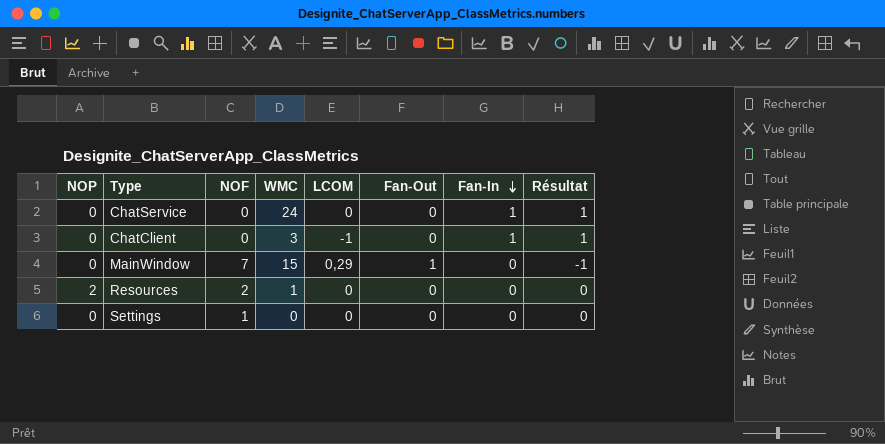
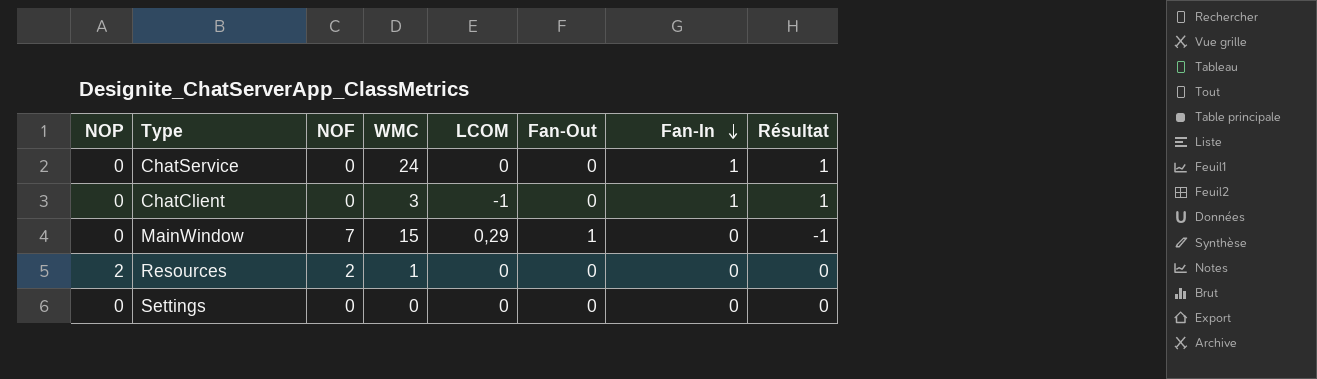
Settings | NOF: 1 -> 0

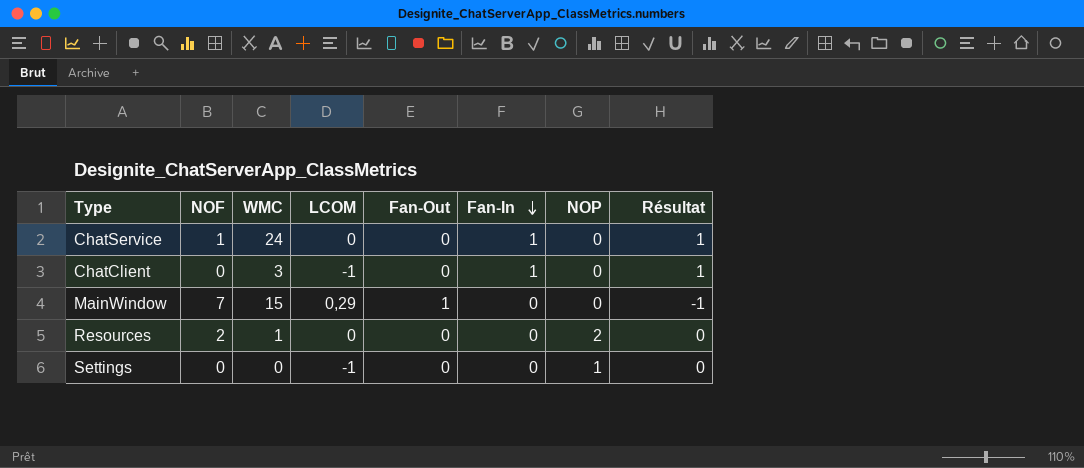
column NOP | position: 1 -> 7
ChatService | NOF: 0 -> 1
Settings | LCOM: 0 -> -1
Settings | NOP: 0 -> 1

